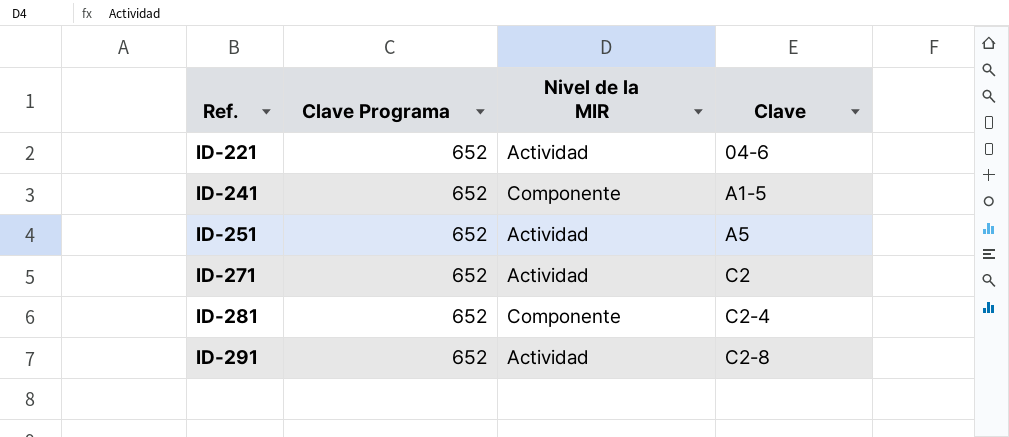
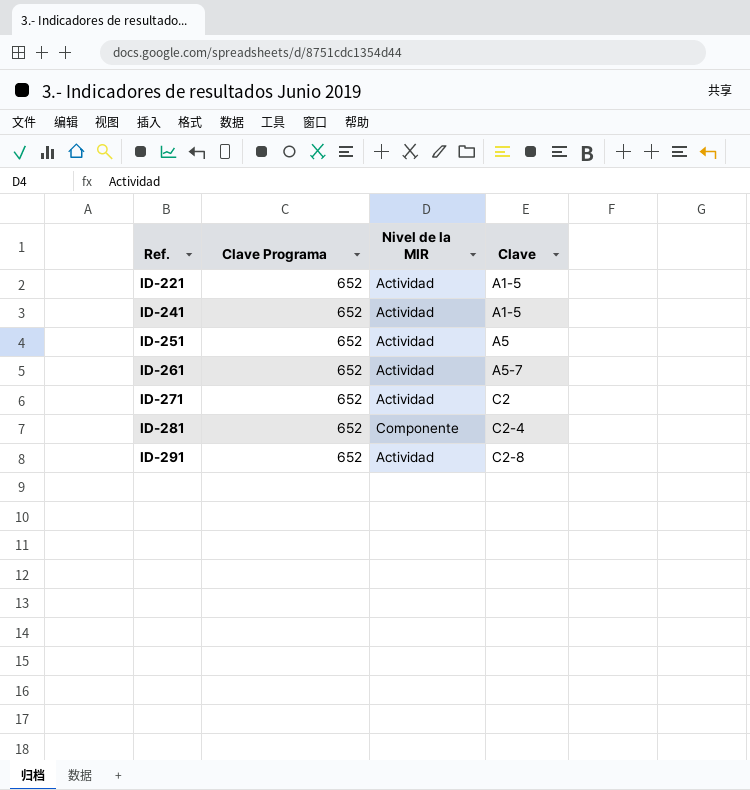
ID-221 | Clave: 04-6 -> A1-5
ID-241 | Nivel de la MIR: Componente -> Actividad
row ID-261: none -> 652 | Actividad | A5-7

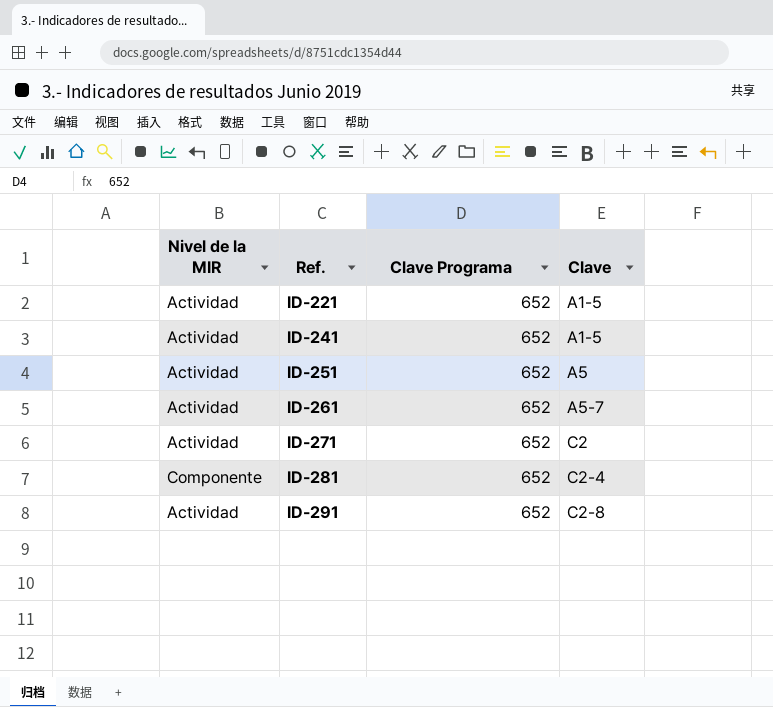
column Nivel de la MIR | position: 3 -> 1

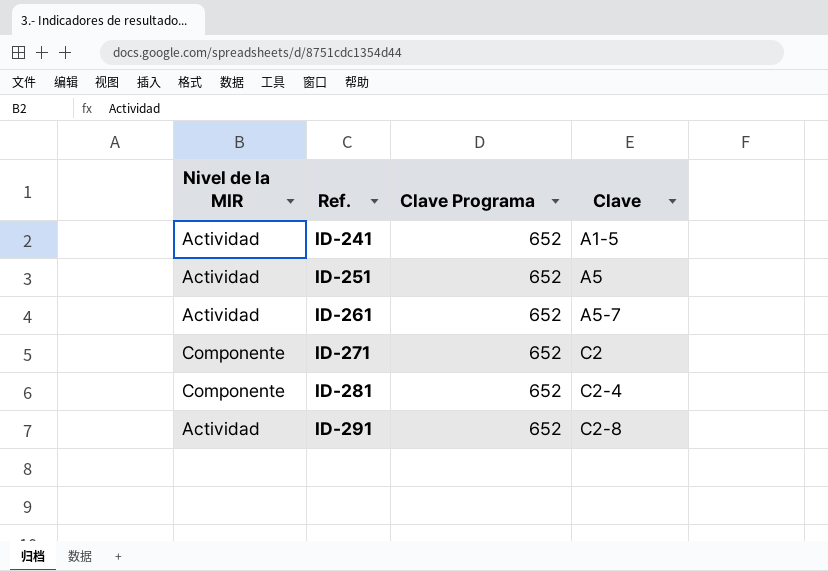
row ID-221: Actividad | 652 | A1-5 -> none
ID-271 | Nivel de la MIR: Actividad -> Componente

